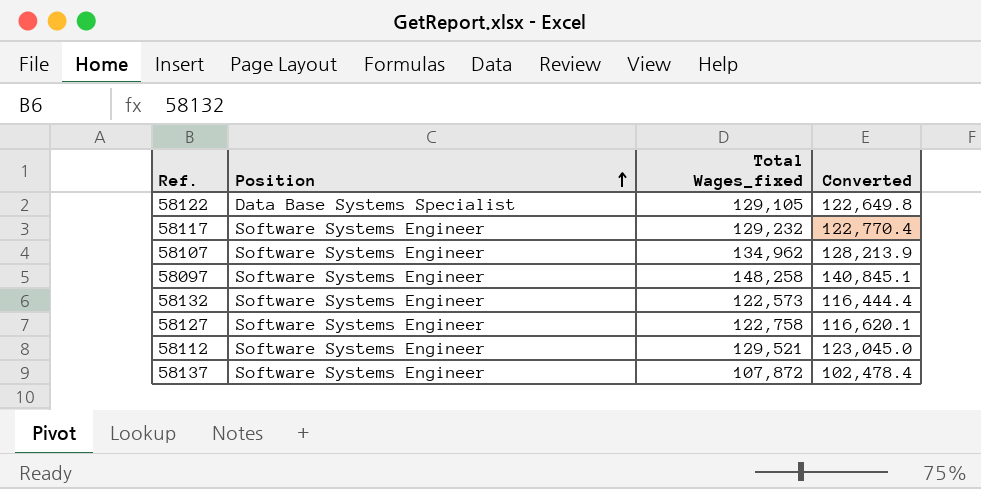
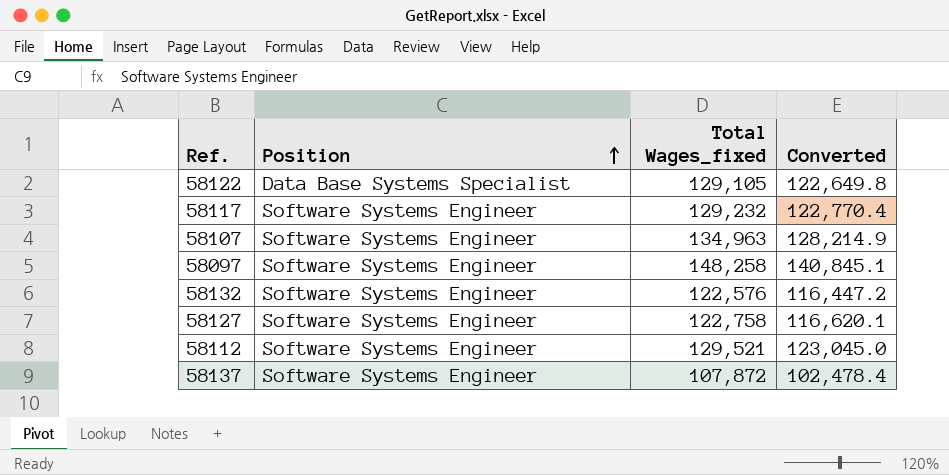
58107 | Total Wages_fixed: 134,962 -> 134,963
58107 | Converted: 128,213.9 -> 128,214.9
58132 | Total Wages_fixed: 122,573 -> 122,576
58132 | Converted: 116,444.4 -> 116,447.2

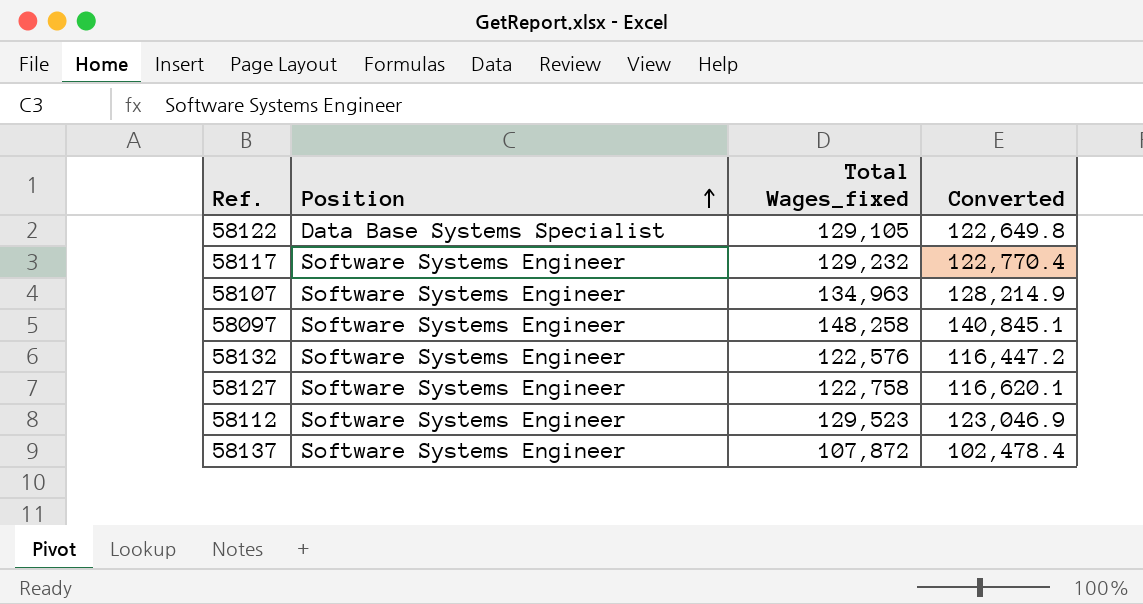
58112 | Total Wages_fixed: 129,521 -> 129,523
58112 | Converted: 123,045.0 -> 123,046.9

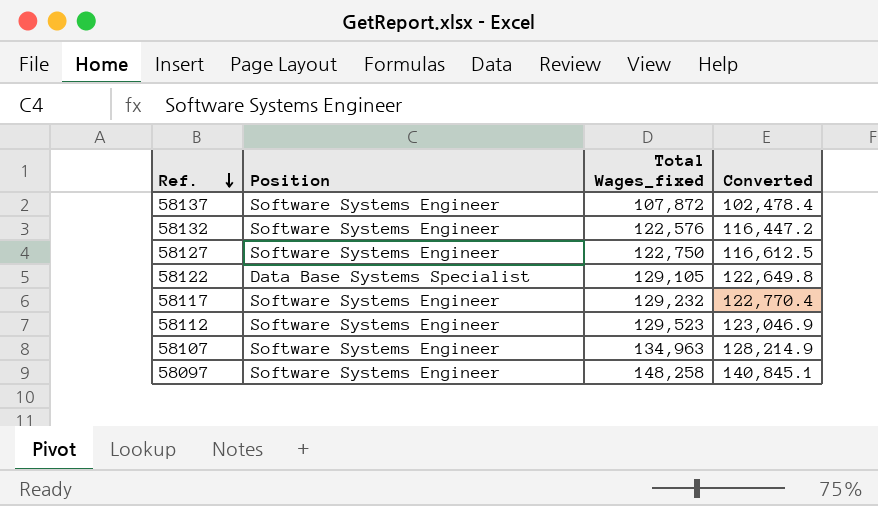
row order: Position ascending -> Ref. descending
58127 | Total Wages_fixed: 122,758 -> 122,750
58127 | Converted: 116,620.1 -> 116,612.5

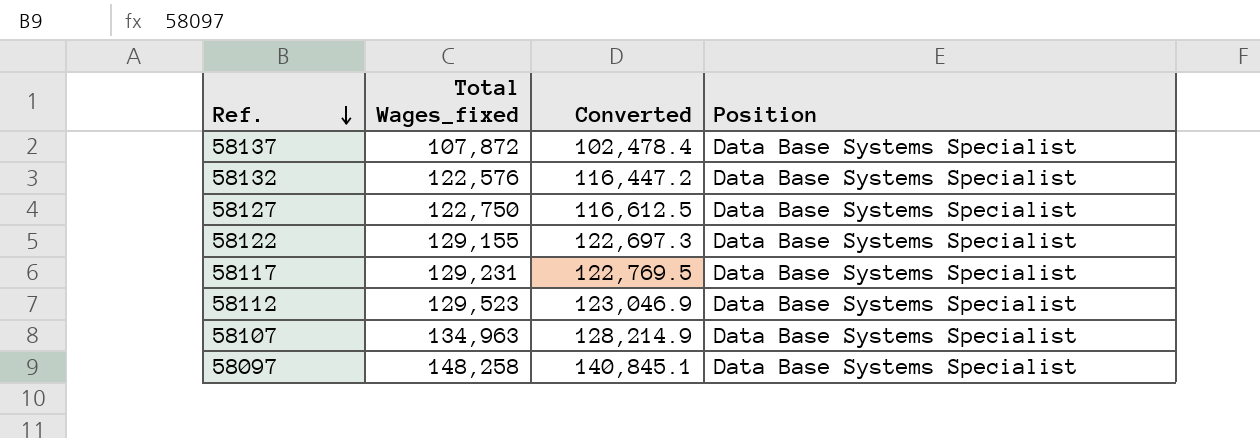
column Position | position: 2 -> 4
58137 | Position: Software Systems Engineer -> Data Base Systems Specialist
58132 | Position: Software Systems Engineer -> Data Base Systems Specialist
58127 | Position: Software Systems Engineer -> Data Base Systems Specialist
58122 | Total Wages_fixed: 129,105 -> 129,155
58122 | Converted: 122,649.8 -> 122,697.3
58117 | Total Wages_fixed: 129,232 -> 129,231
58117 | Converted: 122,770.4 -> 122,769.5
58117 | Position: Software Systems Engineer -> Data Base Systems Specialist
58112 | Position: Software Systems Engineer -> Data Base Systems Specialist
58107 | Position: Software Systems Engineer -> Data Base Systems Specialist
58097 | Position: Software Systems Engineer -> Data Base Systems Specialist

